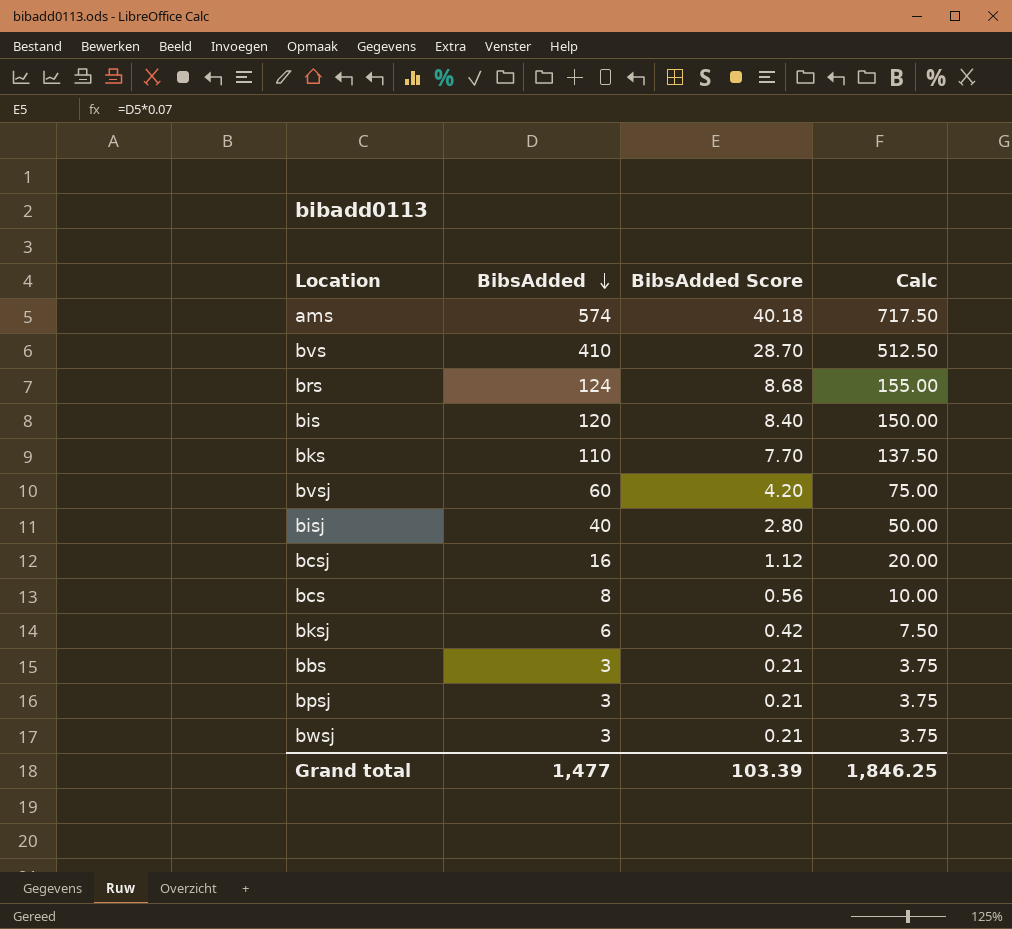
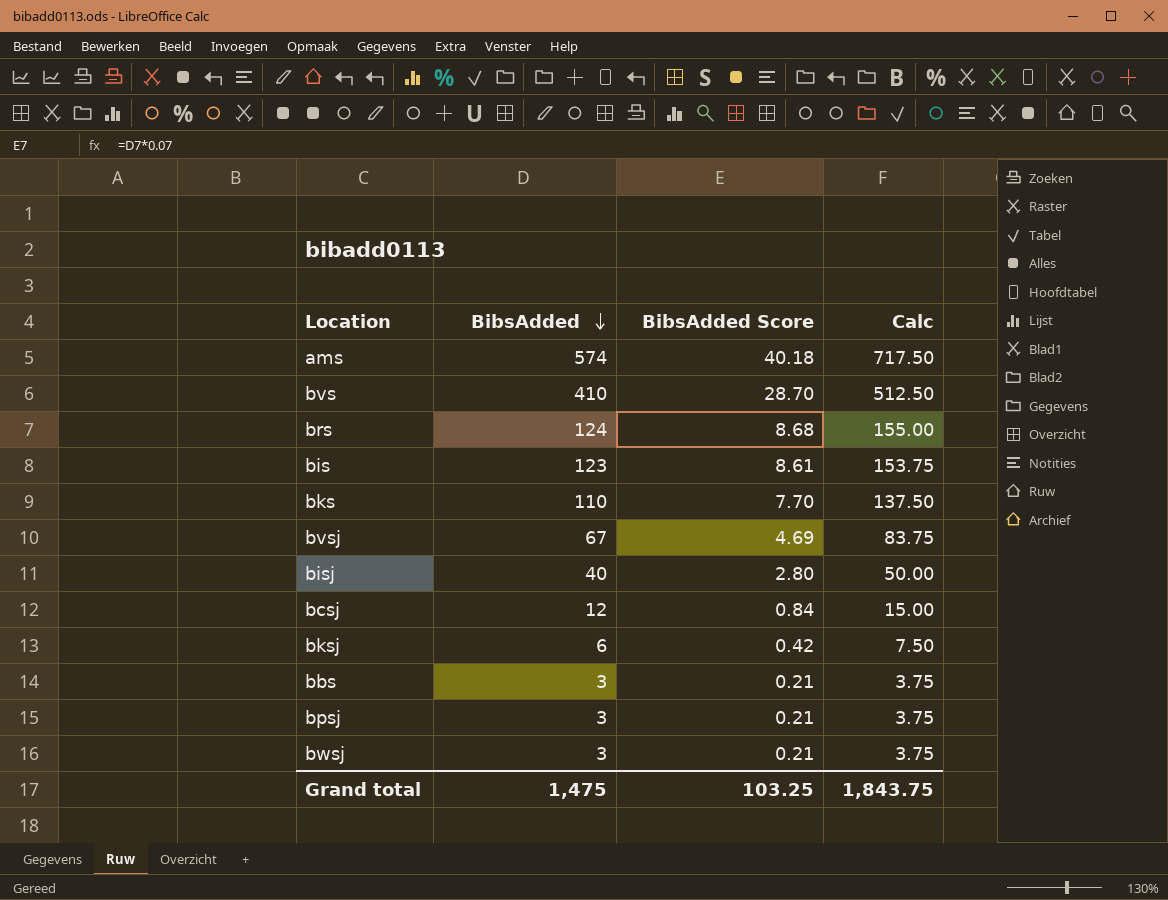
row bcs: 8 | 0.56 | 10.00 -> none
bis | BibsAdded: 120 -> 123
bis | BibsAdded Score: 8.40 -> 8.61
bis | Calc: 150.00 -> 153.75
bvsj | BibsAdded: 60 -> 67
bvsj | BibsAdded Score: 4.20 -> 4.69
bvsj | Calc: 75.00 -> 83.75
bcsj | BibsAdded: 16 -> 12
bcsj | BibsAdded Score: 1.12 -> 0.84
bcsj | Calc: 20.00 -> 15.00
Grand total | BibsAdded: 1,477 -> 1,475
Grand total | BibsAdded Score: 103.39 -> 103.25
Grand total | Calc: 1,846.25 -> 1,843.75

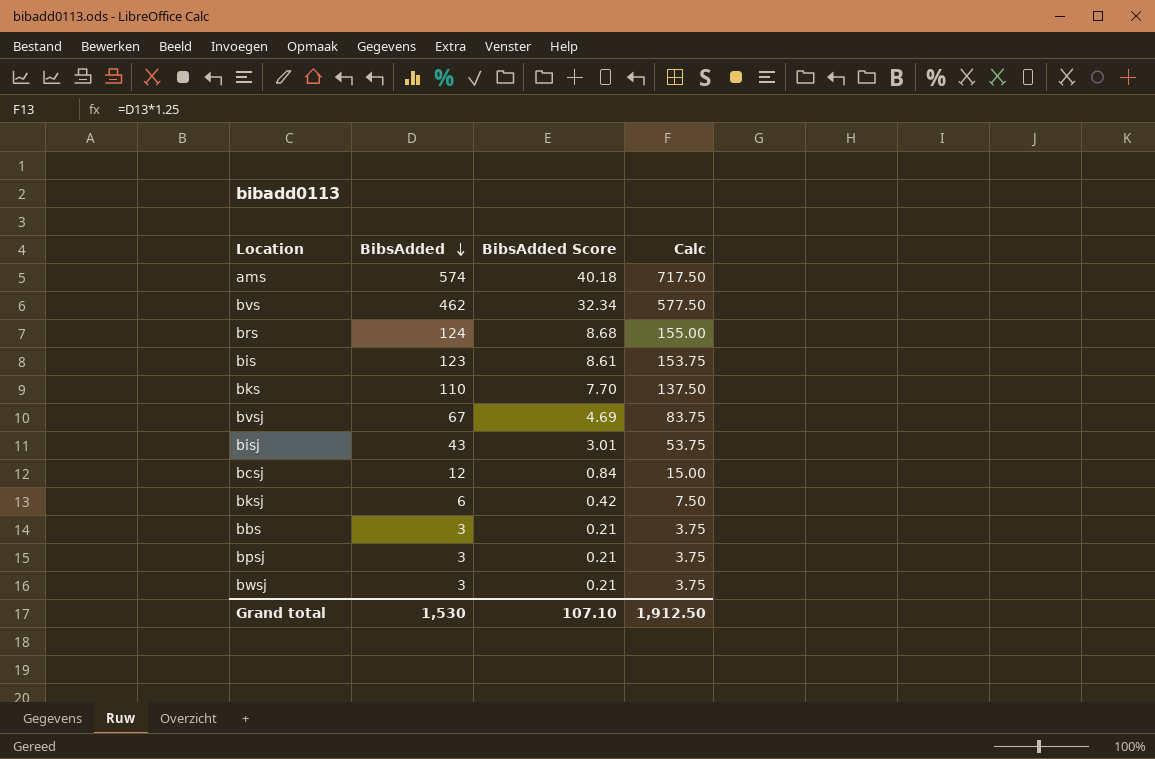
bvs | BibsAdded: 410 -> 462
bvs | BibsAdded Score: 28.70 -> 32.34
bvs | Calc: 512.50 -> 577.50
bisj | BibsAdded: 40 -> 43
bisj | BibsAdded Score: 2.80 -> 3.01
bisj | Calc: 50.00 -> 53.75
Grand total | BibsAdded: 1,475 -> 1,530
Grand total | BibsAdded Score: 103.25 -> 107.10
Grand total | Calc: 1,843.75 -> 1,912.50

